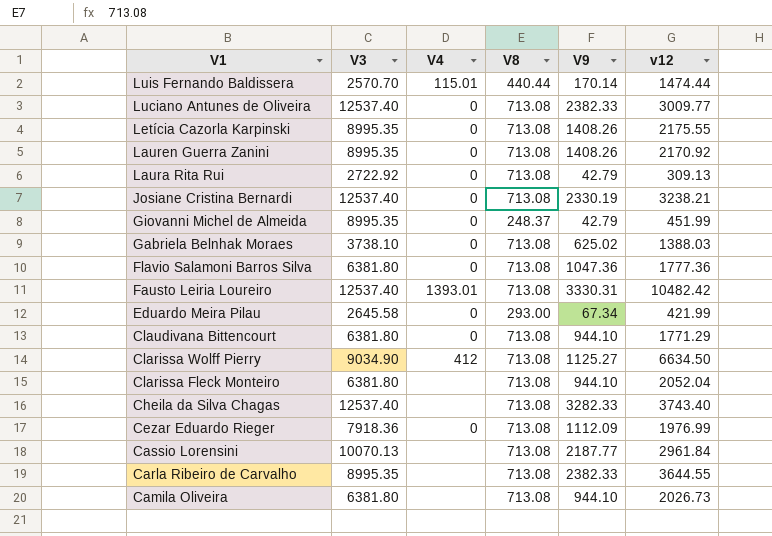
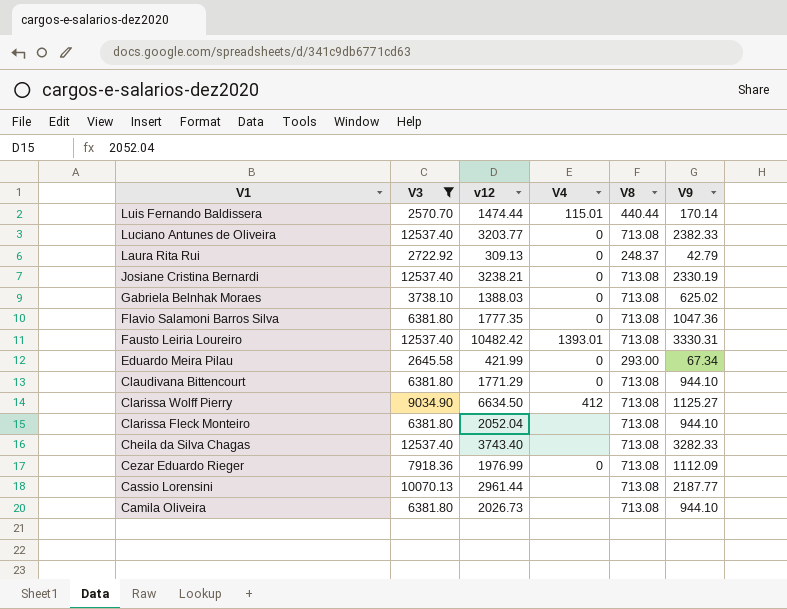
filter: none -> V3 != 8995.35
column v12 | position: 6 -> 3
Luciano Antunes de Oliveira | v12: 3009.77 -> 3203.77
Laura Rita Rui | V8: 713.08 -> 248.37
Flavio Salamoni Barros Silva | v12: 1777.36 -> 1777.35
Cassio Lorensini | v12: 2961.84 -> 2961.44

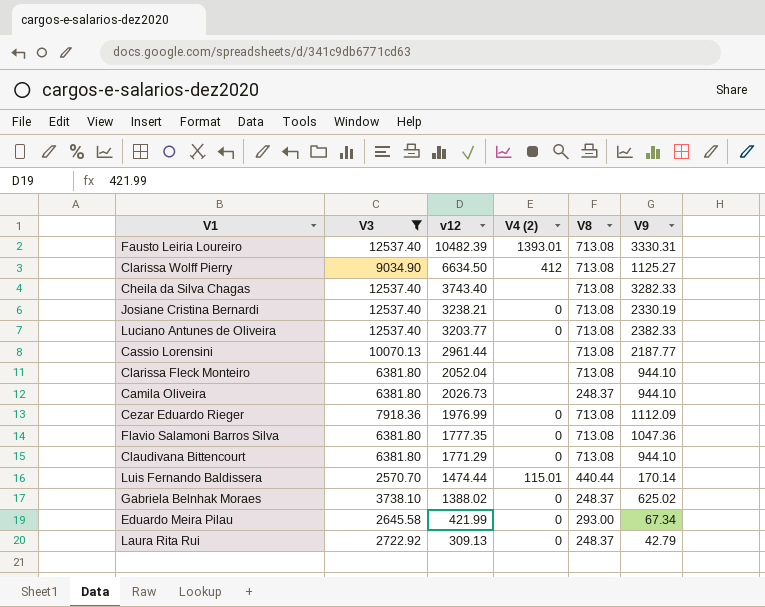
row order: V1 descending -> v12 descending
column name: V4 -> V4 (2)
Fausto Leiria Loureiro | v12: 10482.42 -> 10482.39
Camila Oliveira | V8: 713.08 -> 248.37
Gabriela Belnhak Moraes | v12: 1388.03 -> 1388.02
Gabriela Belnhak Moraes | V8: 713.08 -> 248.37

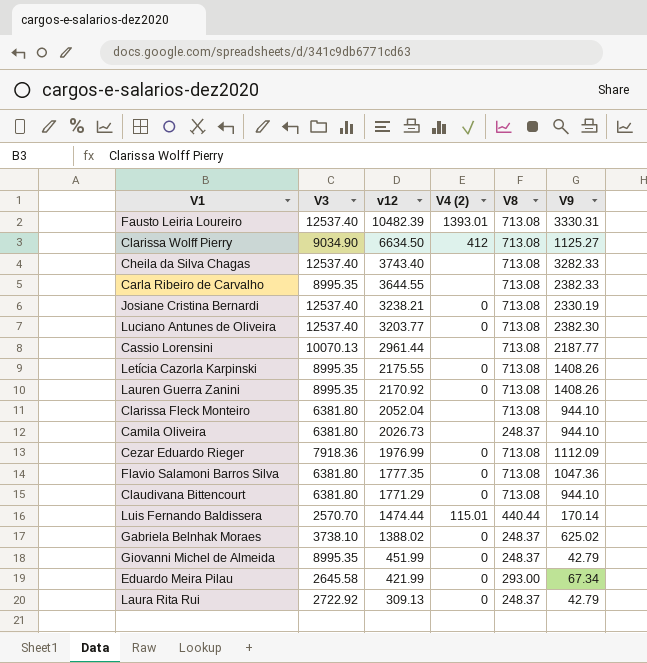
filter: V3 != 8995.35 -> none
Luciano Antunes de Oliveira | V9: 2382.33 -> 2382.30

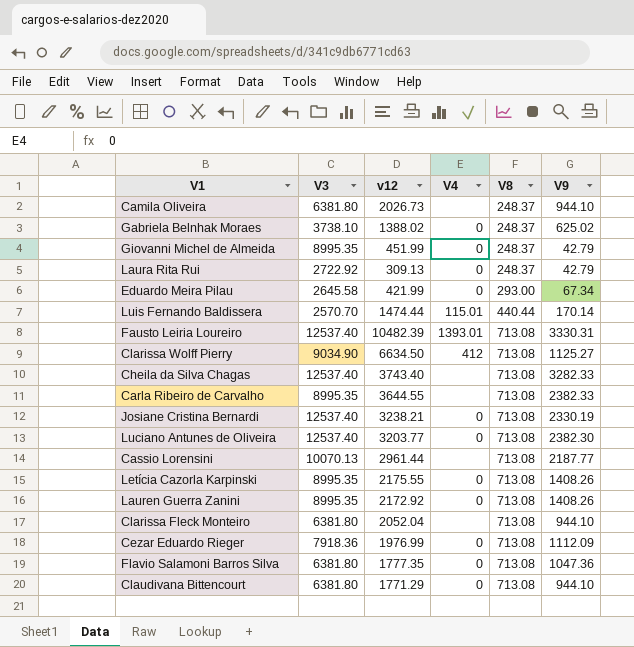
row order: v12 descending -> V8 ascending
column name: V4 (2) -> V4
Lauren Guerra Zanini | v12: 2170.92 -> 2172.92

